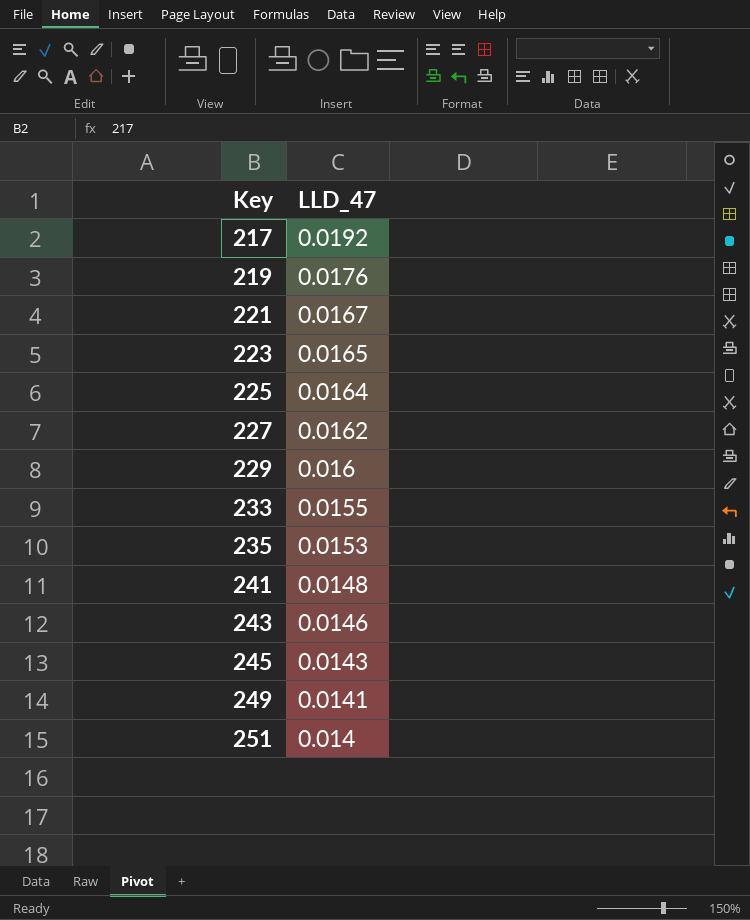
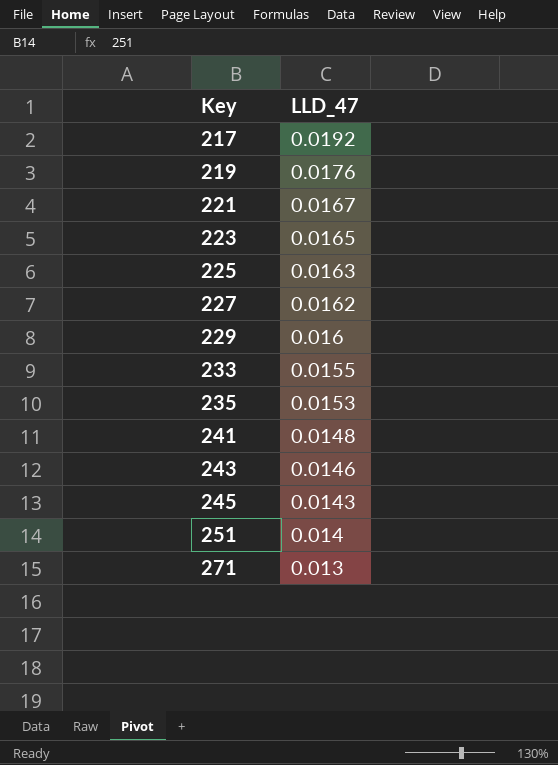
row 249: 0.0141 -> none
225 | LLD_47: 0.0164 -> 0.0163
row 271: none -> 0.013

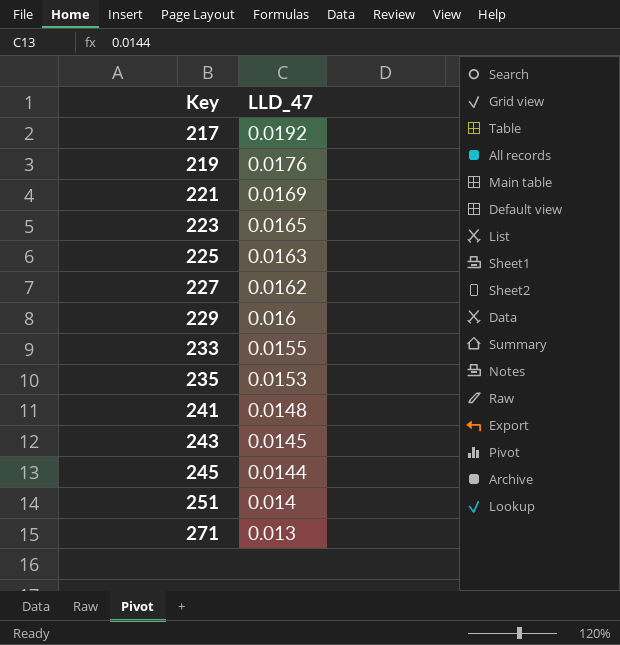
221 | LLD_47: 0.0167 -> 0.0169
243 | LLD_47: 0.0146 -> 0.0145
245 | LLD_47: 0.0143 -> 0.0144

